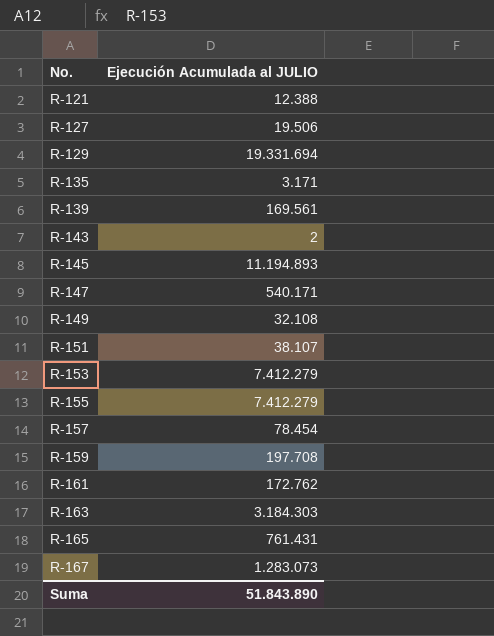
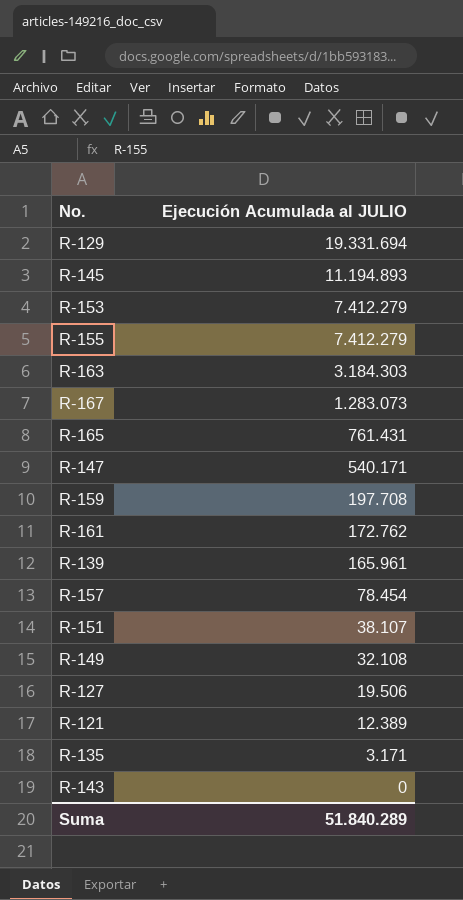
row order: No. ascending -> Ejecución Acumulada al JULIO descending
R-139 | Ejecución Acumulada al JULIO: 169.561 -> 165.961
R-121 | Ejecución Acumulada al JULIO: 12.388 -> 12.389
R-143 | Ejecución Acumulada al JULIO: 2 -> 0
Suma | Ejecución Acumulada al JULIO: 51.843.890 -> 51.840.289

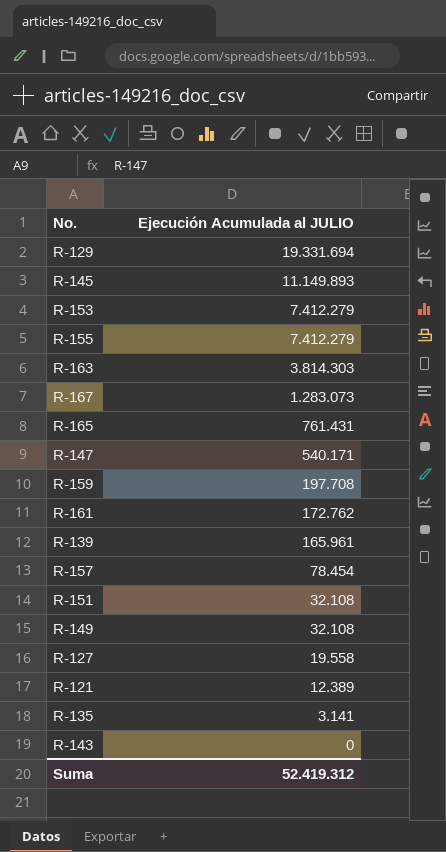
R-145 | Ejecución Acumulada al JULIO: 11.194.893 -> 11.149.893
R-163 | Ejecución Acumulada al JULIO: 3.184.303 -> 3.814.303
R-151 | Ejecución Acumulada al JULIO: 38.107 -> 32.108
R-127 | Ejecución Acumulada al JULIO: 19.506 -> 19.558
R-135 | Ejecución Acumulada al JULIO: 3.171 -> 3.141
Suma | Ejecución Acumulada al JULIO: 51.840.289 -> 52.419.312

